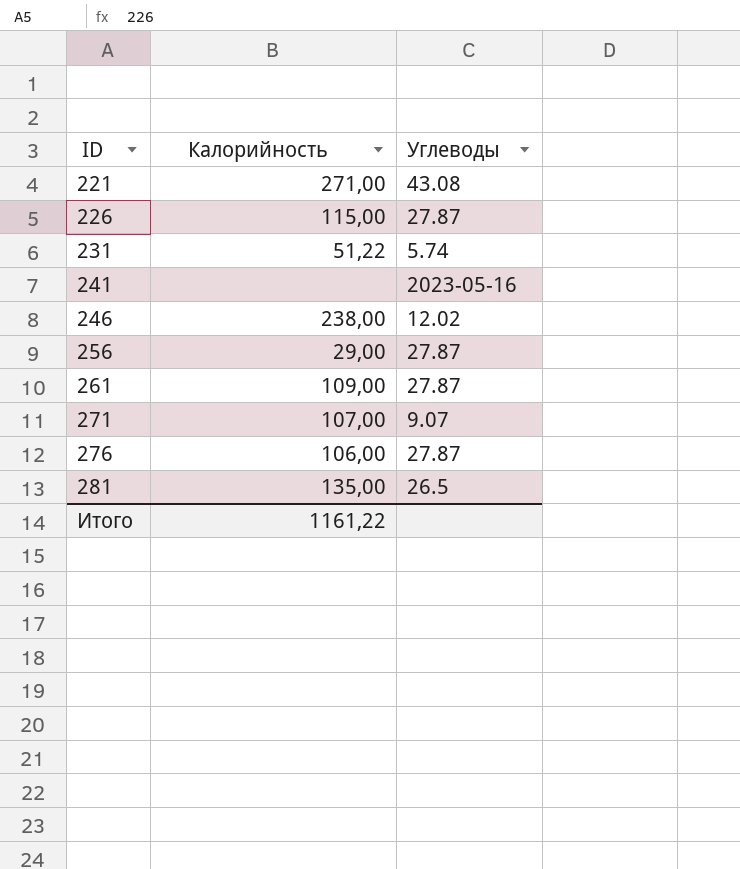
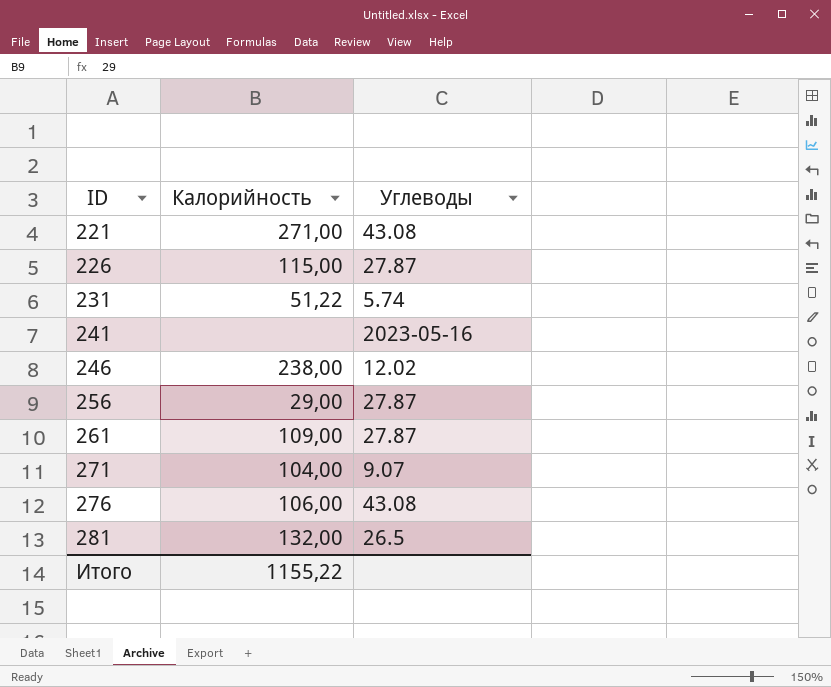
271 | Калорийность: 107,00 -> 104,00
276 | Углеводы: 27.87 -> 43.08
281 | Калорийность: 135,00 -> 132,00
Итого | Калорийность: 1161,22 -> 1155,22

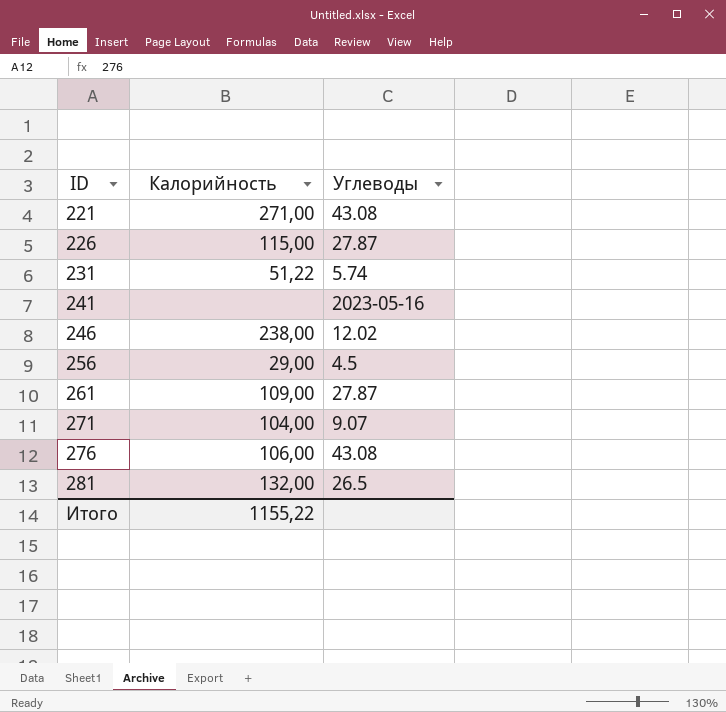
256 | Углеводы: 27.87 -> 4.5

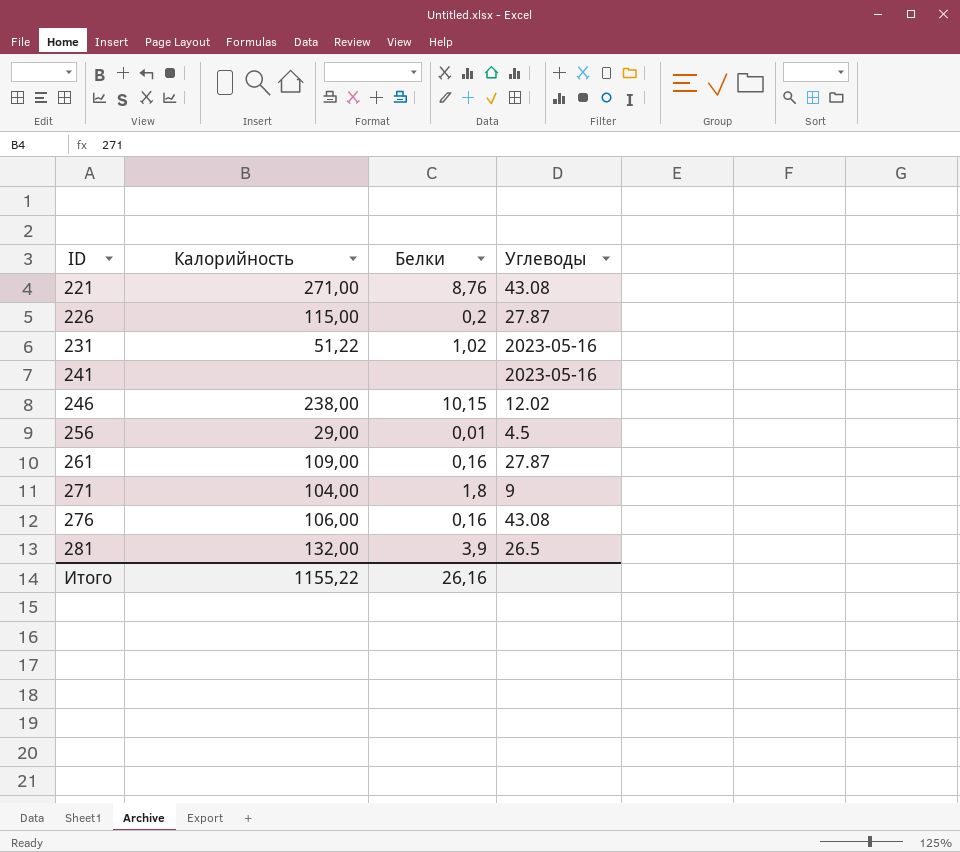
column Белки | position: none -> 3
231 | Углеводы: 5.74 -> 2023-05-16
271 | Углеводы: 9.07 -> 9

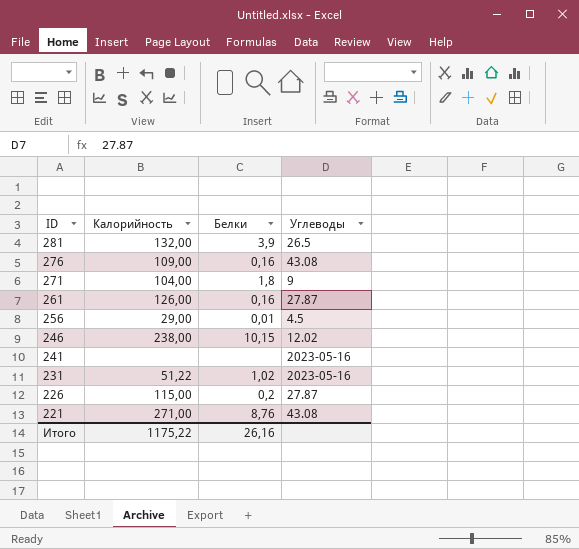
row order: ID ascending -> ID descending
276 | Калорийность: 106,00 -> 109,00
261 | Калорийность: 109,00 -> 126,00
Итого | Калорийность: 1155,22 -> 1175,22

